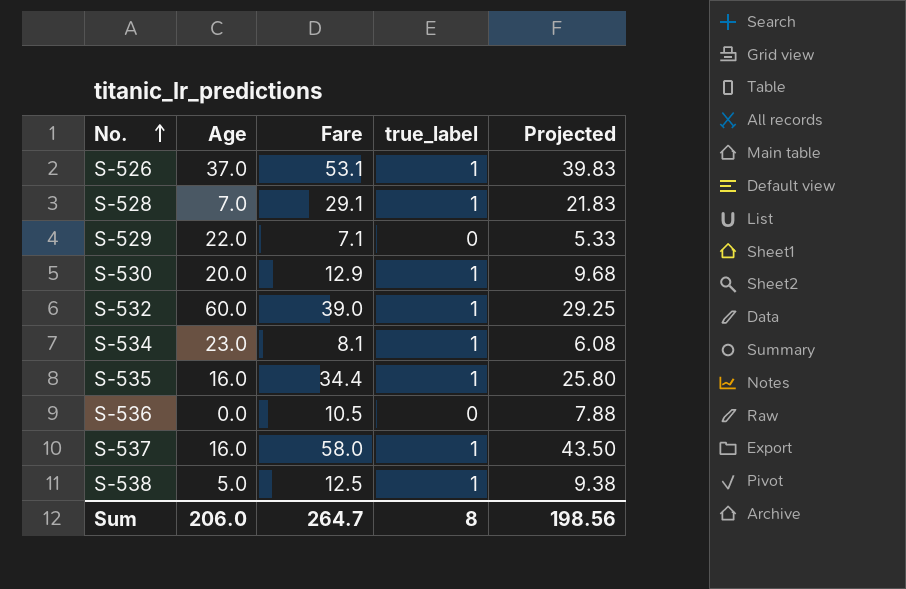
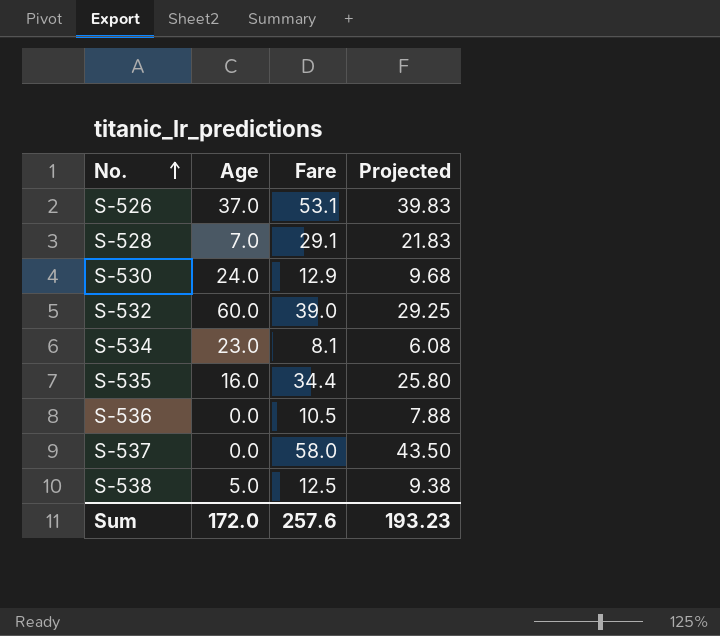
column true_label | position: 4 -> none
row S-529: 22.0 | 7.1 | 0 | 5.33 -> none
S-530 | Age: 20.0 -> 24.0
S-537 | Age: 16.0 -> 0.0
Sum | Age: 206.0 -> 172.0
Sum | Fare: 264.7 -> 257.6
Sum | Projected: 198.56 -> 193.23

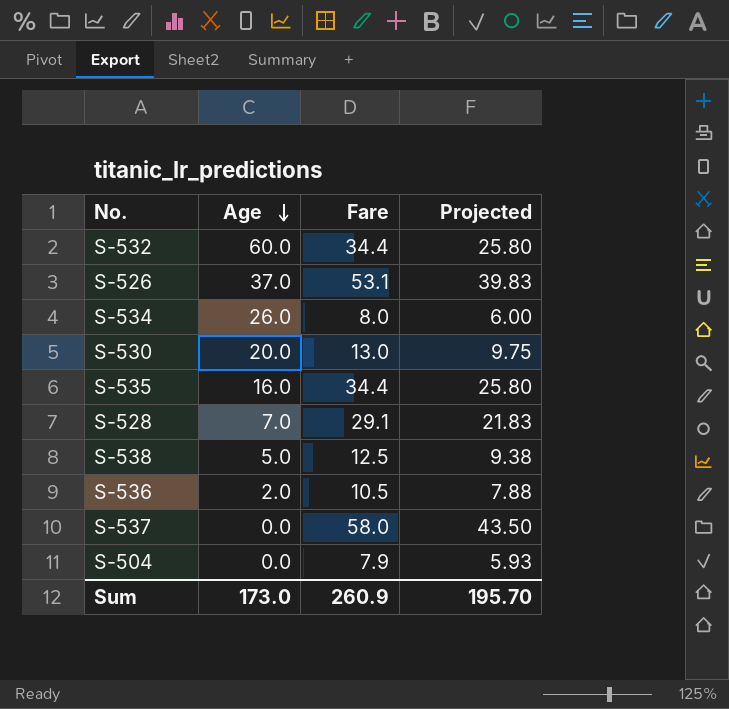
row order: No. ascending -> Age descending
S-532 | Fare: 39.0 -> 34.4
S-532 | Projected: 29.25 -> 25.80
S-534 | Age: 23.0 -> 26.0
S-534 | Fare: 8.1 -> 8.0
S-534 | Projected: 6.08 -> 6.00
S-530 | Age: 24.0 -> 20.0
S-530 | Fare: 12.9 -> 13.0
S-530 | Projected: 9.68 -> 9.75
S-536 | Age: 0.0 -> 2.0
row S-504: none -> 0.0 | 7.9 | 5.93
Sum | Age: 172.0 -> 173.0
Sum | Fare: 257.6 -> 260.9
Sum | Projected: 193.23 -> 195.70

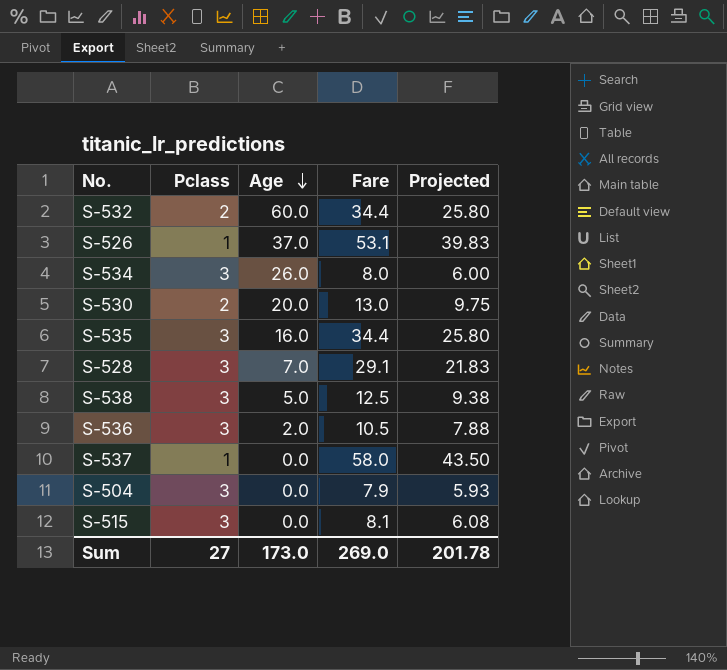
column Pclass | position: none -> 2
row S-515: none -> 3 | 0.0 | 8.1 | 6.08
Sum | Fare: 260.9 -> 269.0
Sum | Projected: 195.70 -> 201.78

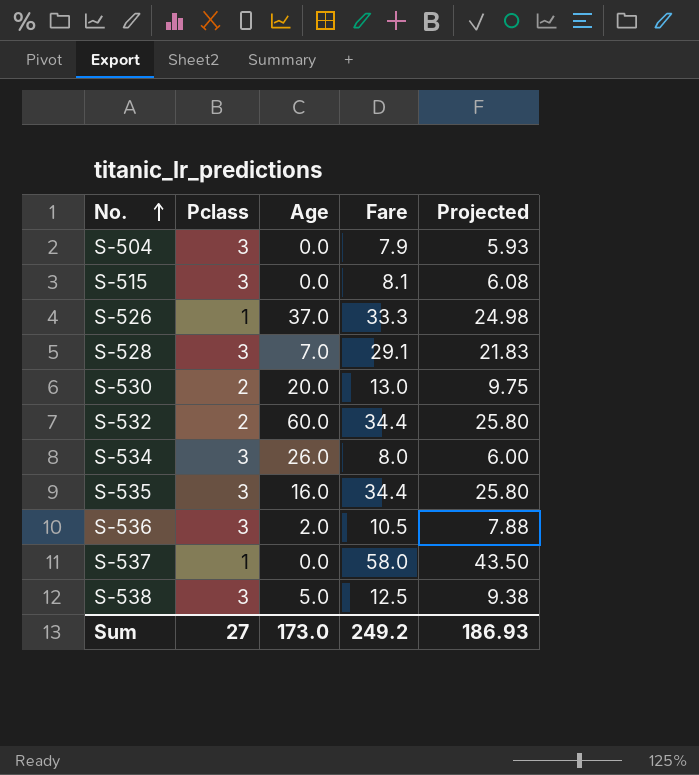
row order: Age descending -> No. ascending
S-526 | Fare: 53.1 -> 33.3
S-526 | Projected: 39.83 -> 24.98
Sum | Fare: 269.0 -> 249.2
Sum | Projected: 201.78 -> 186.93

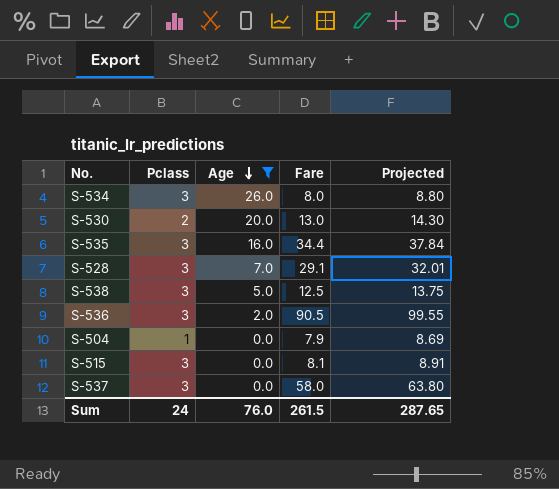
filter: none -> Age <= 26.0
row order: No. ascending -> Age descending
column Projected | formula: [Fare] * 0.75 -> [Fare] * 1.1
S-536 | Fare: 10.5 -> 90.5
S-504 | Pclass: 3 -> 1
S-537 | Pclass: 1 -> 3
Sum | Pclass: 27 -> 24
Sum | Age: 173.0 -> 76.0
Sum | Fare: 249.2 -> 261.5
Sum | Projected: 186.93 -> 287.65

